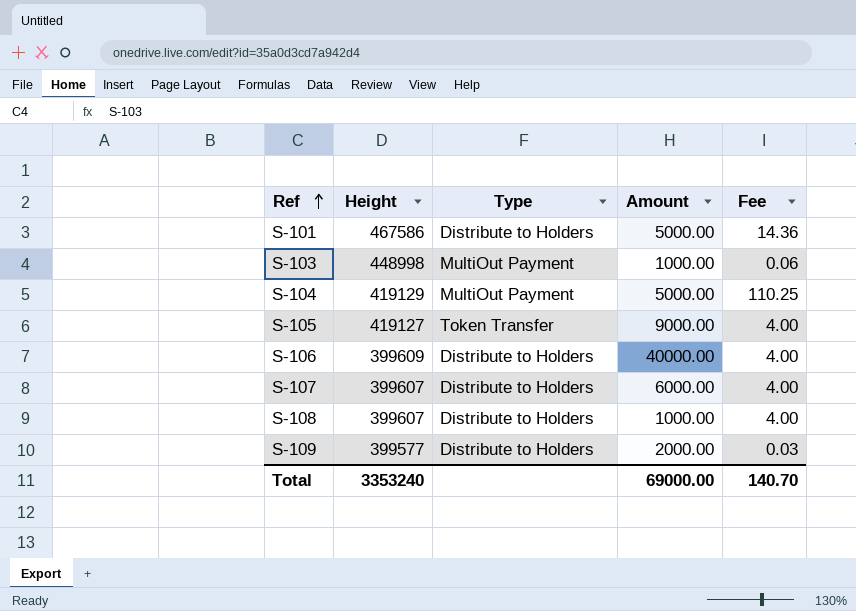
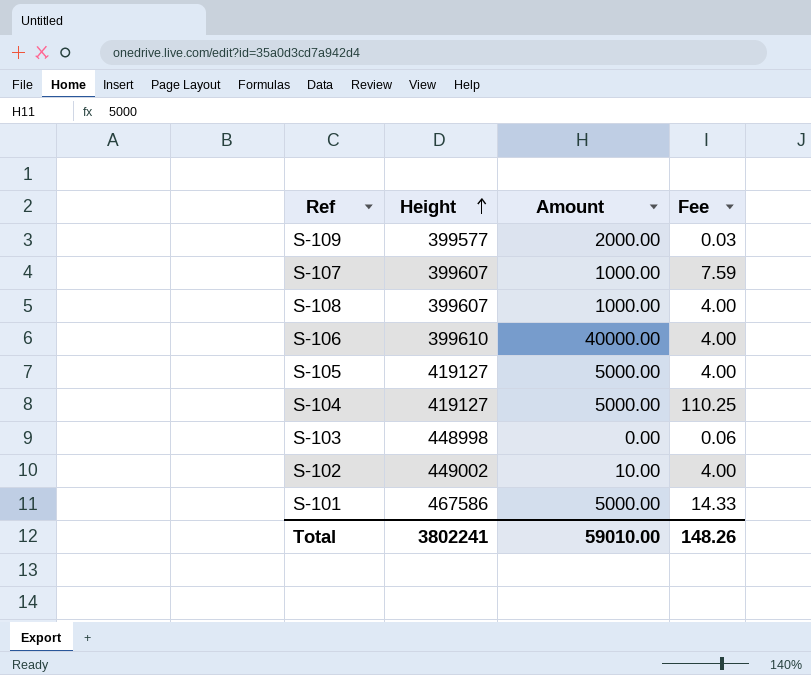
row order: Ref ascending -> Height ascending
column Type | position: 3 -> none
S-107 | Amount: 6000.00 -> 1000.00
S-107 | Fee: 4.00 -> 7.59
S-106 | Height: 399609 -> 399610
S-105 | Amount: 9000.00 -> 5000.00
S-104 | Height: 419129 -> 419127
S-103 | Amount: 1000.00 -> 0.00
row S-102: none -> 449002 | 10.00 | 4.00
S-101 | Fee: 14.36 -> 14.33
Total | Height: 3353240 -> 3802241
Total | Amount: 69000.00 -> 59010.00
Total | Fee: 140.70 -> 148.26

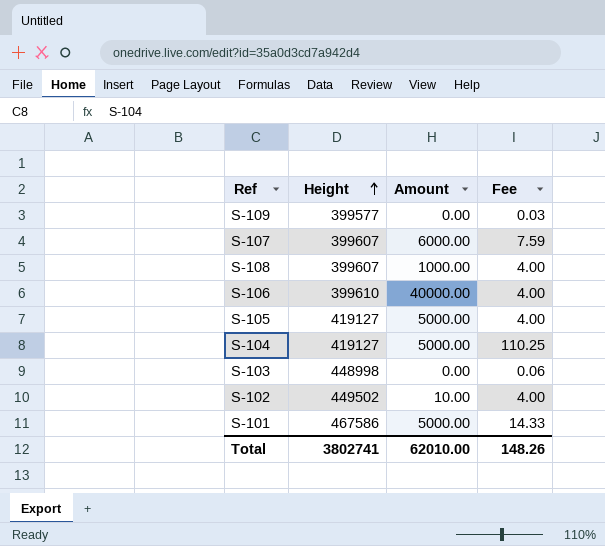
S-109 | Amount: 2000.00 -> 0.00
S-107 | Amount: 1000.00 -> 6000.00
S-102 | Height: 449002 -> 449502
Total | Height: 3802241 -> 3802741
Total | Amount: 59010.00 -> 62010.00

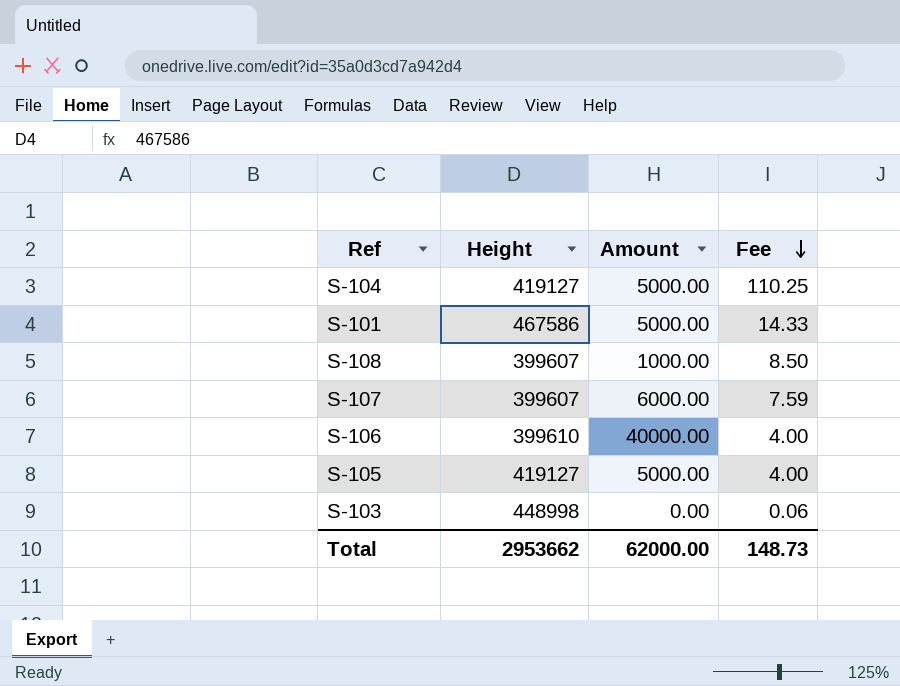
row order: Height ascending -> Fee descending
row S-109: 399577 | 0.00 | 0.03 -> none
row S-102: 449502 | 10.00 | 4.00 -> none
S-108 | Fee: 4.00 -> 8.50
Total | Height: 3802741 -> 2953662
Total | Amount: 62010.00 -> 62000.00
Total | Fee: 148.26 -> 148.73

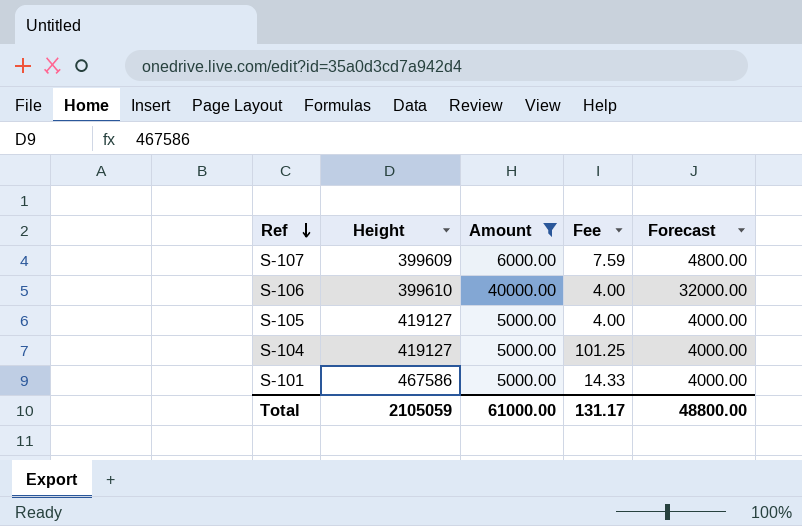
filter: none -> Amount >= 5000.00
row order: Fee descending -> Ref descending
column Forecast | formula: none -> [Amount] * 0.8
S-107 | Height: 399607 -> 399609
S-104 | Fee: 110.25 -> 101.25
Total | Height: 2953662 -> 2105059
Total | Amount: 62000.00 -> 61000.00
Total | Fee: 148.73 -> 131.17

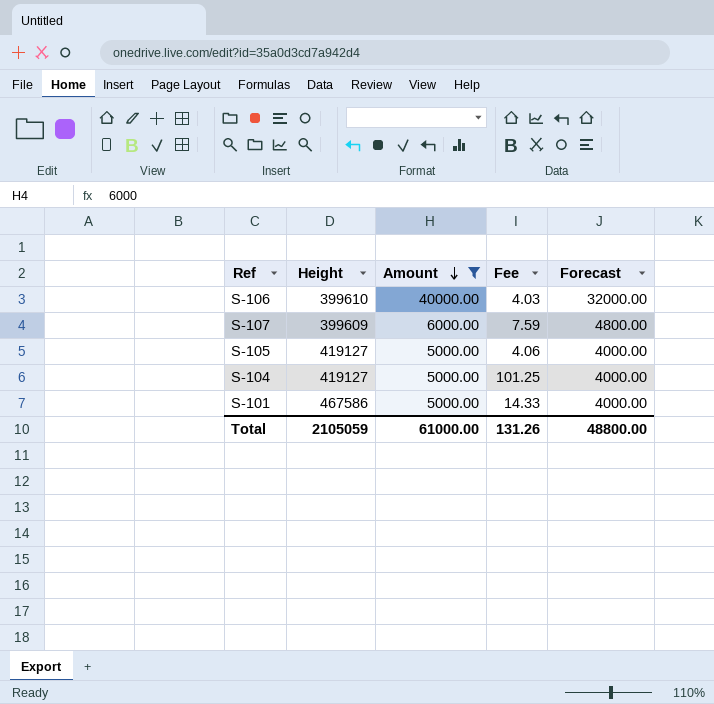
row order: Ref descending -> Amount descending
S-106 | Fee: 4.00 -> 4.03
S-105 | Fee: 4.00 -> 4.06
Total | Fee: 131.17 -> 131.26

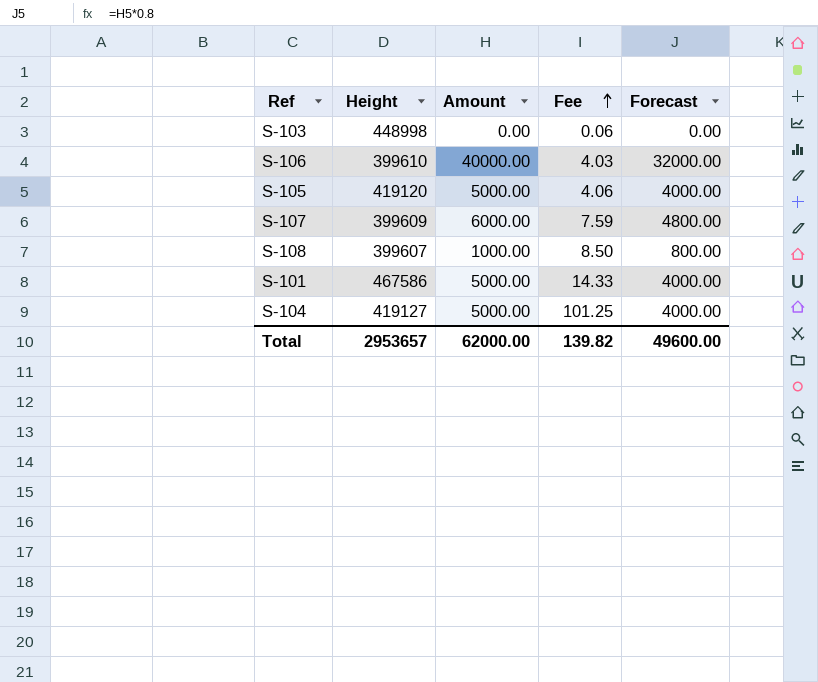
filter: Amount >= 5000.00 -> none
row order: Amount descending -> Fee ascending
S-105 | Height: 419127 -> 419120
Total | Height: 2105059 -> 2953657
Total | Amount: 61000.00 -> 62000.00
Total | Fee: 131.26 -> 139.82
Total | Forecast: 48800.00 -> 49600.00

